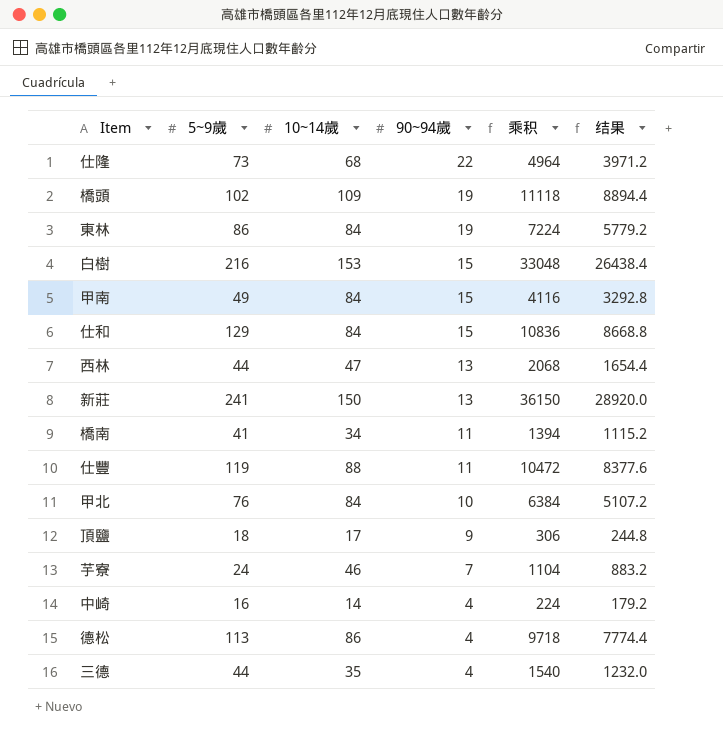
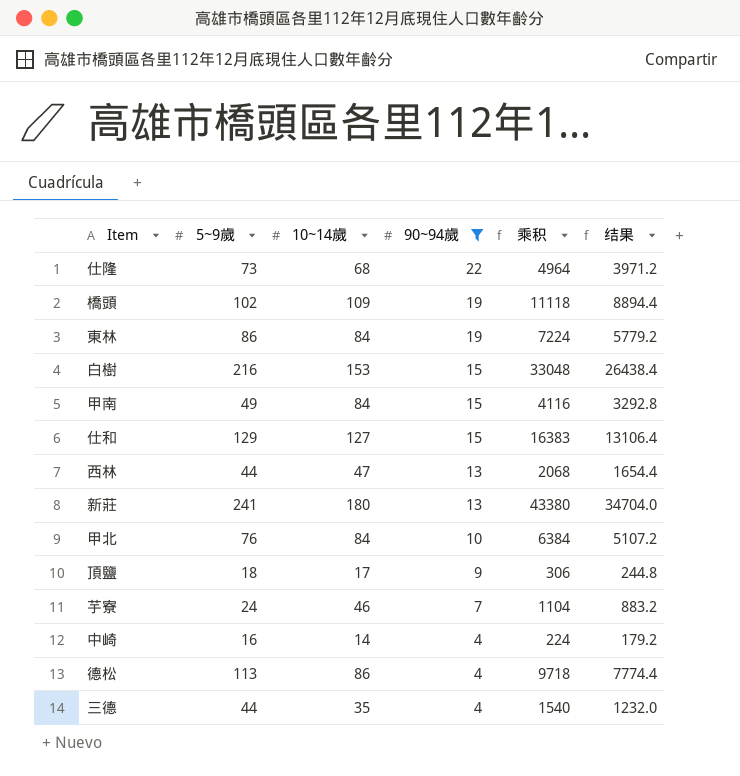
filter: none -> 90~94歲 != 11
仕和 | 10~14歲: 84 -> 127
仕和 | 乘积: 10836 -> 16383
仕和 | 结果: 8668.8 -> 13106.4
新莊 | 10~14歲: 150 -> 180
新莊 | 乘积: 36150 -> 43380
新莊 | 结果: 28920.0 -> 34704.0

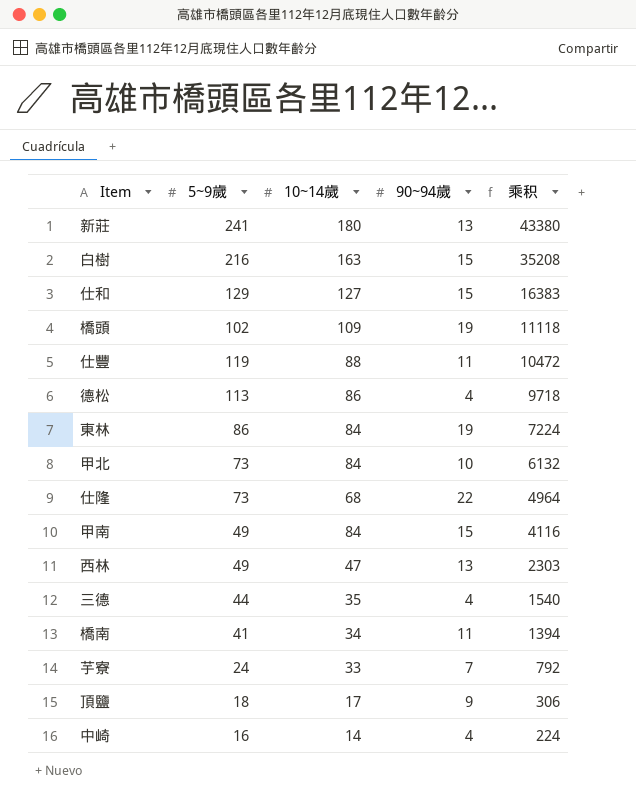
filter: 90~94歲 != 11 -> none
row order: 90~94歲 descending -> 乘积 descending
column 结果 | formula: [乘积] * 0.8 -> none
白樹 | 10~14歲: 153 -> 163
白樹 | 乘积: 33048 -> 35208
甲北 | 5~9歲: 76 -> 73
甲北 | 乘积: 6384 -> 6132
西林 | 5~9歲: 44 -> 49
西林 | 乘积: 2068 -> 2303
芋寮 | 10~14歲: 46 -> 33
芋寮 | 乘积: 1104 -> 792

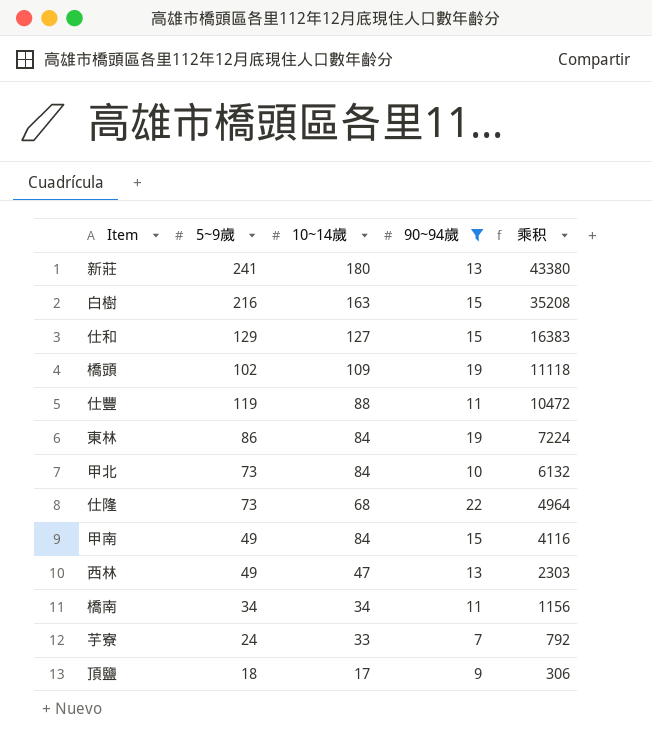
filter: none -> 90~94歲 != 4
橋南 | 5~9歲: 41 -> 34
橋南 | 乘积: 1394 -> 1156

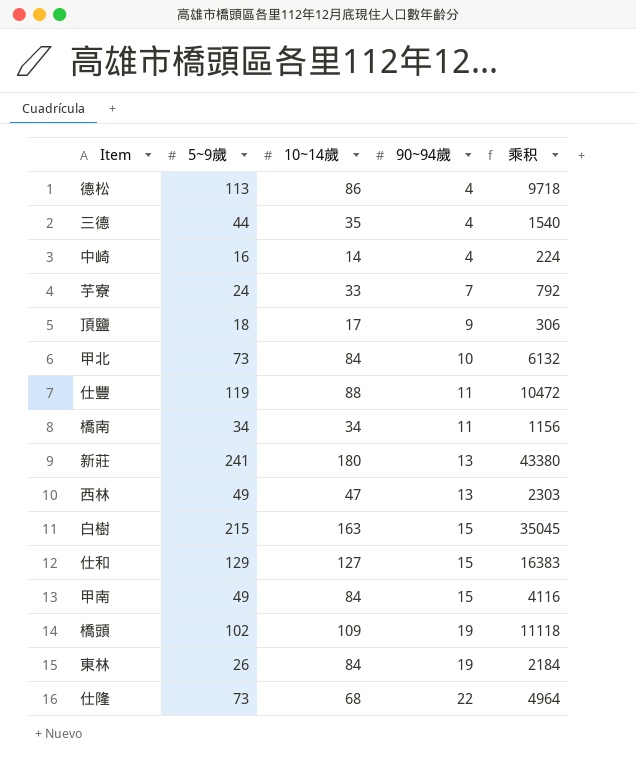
filter: 90~94歲 != 4 -> none
row order: 乘积 descending -> 90~94歲 ascending
白樹 | 5~9歲: 216 -> 215
白樹 | 乘积: 35208 -> 35045
東林 | 5~9歲: 86 -> 26
東林 | 乘积: 7224 -> 2184

